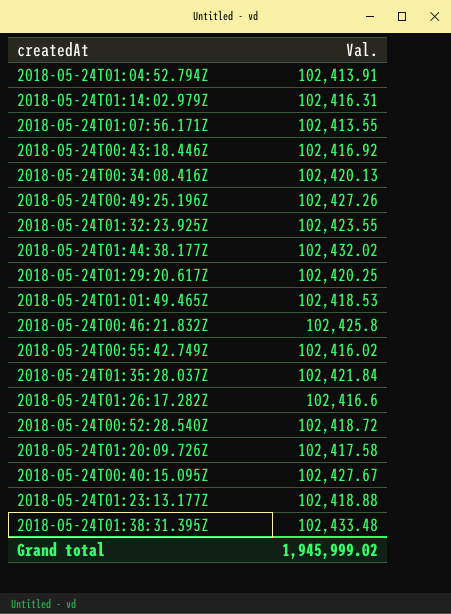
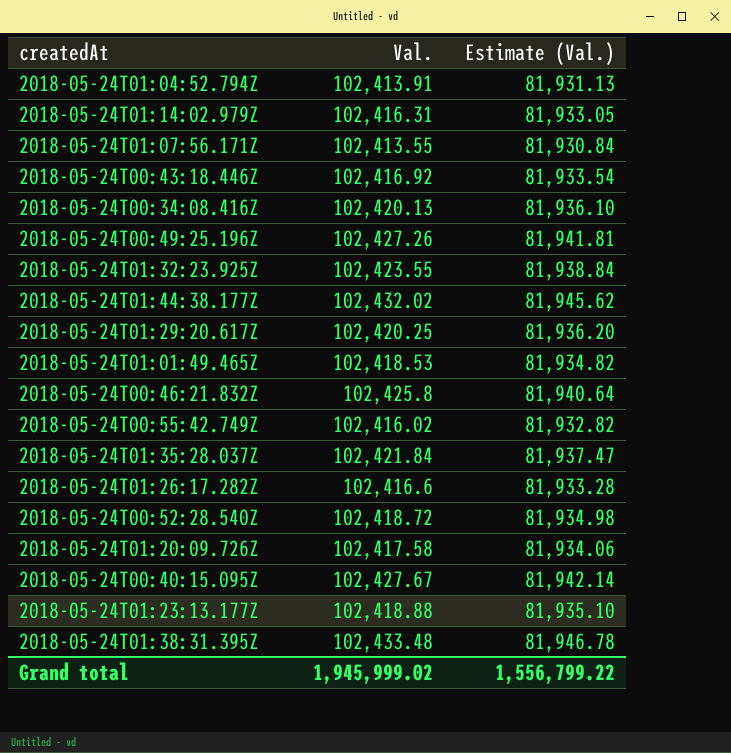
column Estimate (Val.) | formula: none -> [Val.] * 0.8

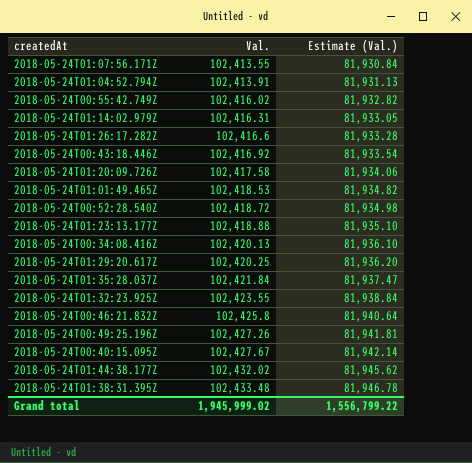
row order: none -> Val. ascending

